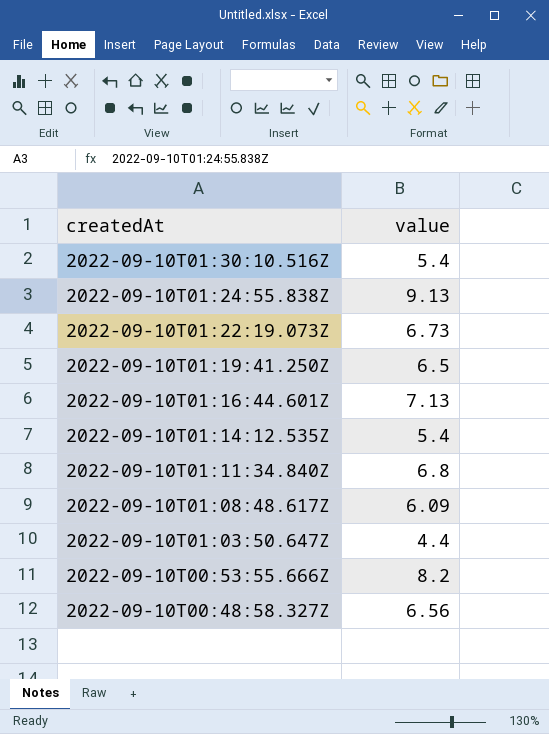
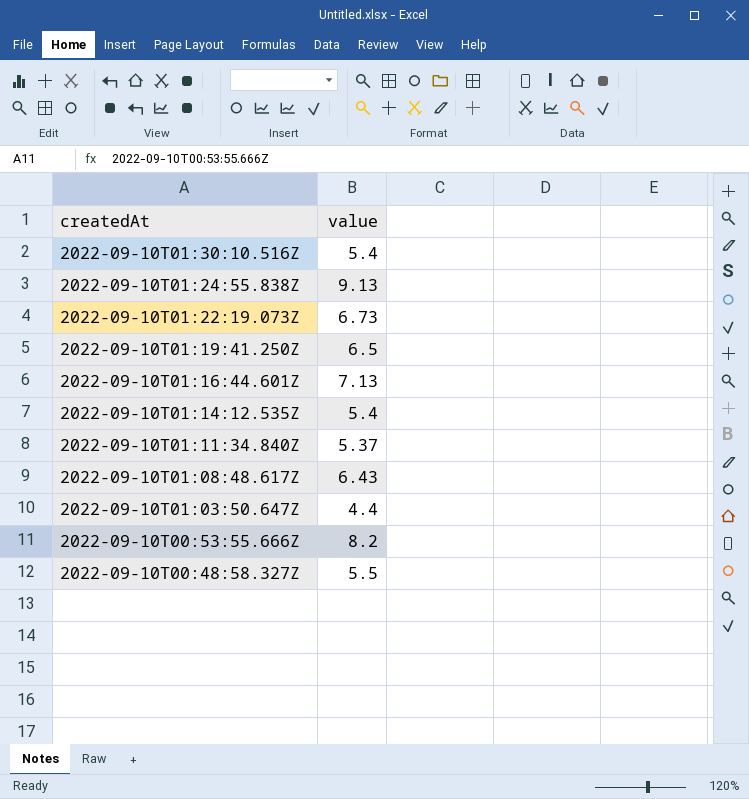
2022-09-10T01:11:34.840Z | value: 6.8 -> 5.37
2022-09-10T01:08:48.617Z | value: 6.09 -> 6.43
2022-09-10T00:48:58.327Z | value: 6.56 -> 5.5

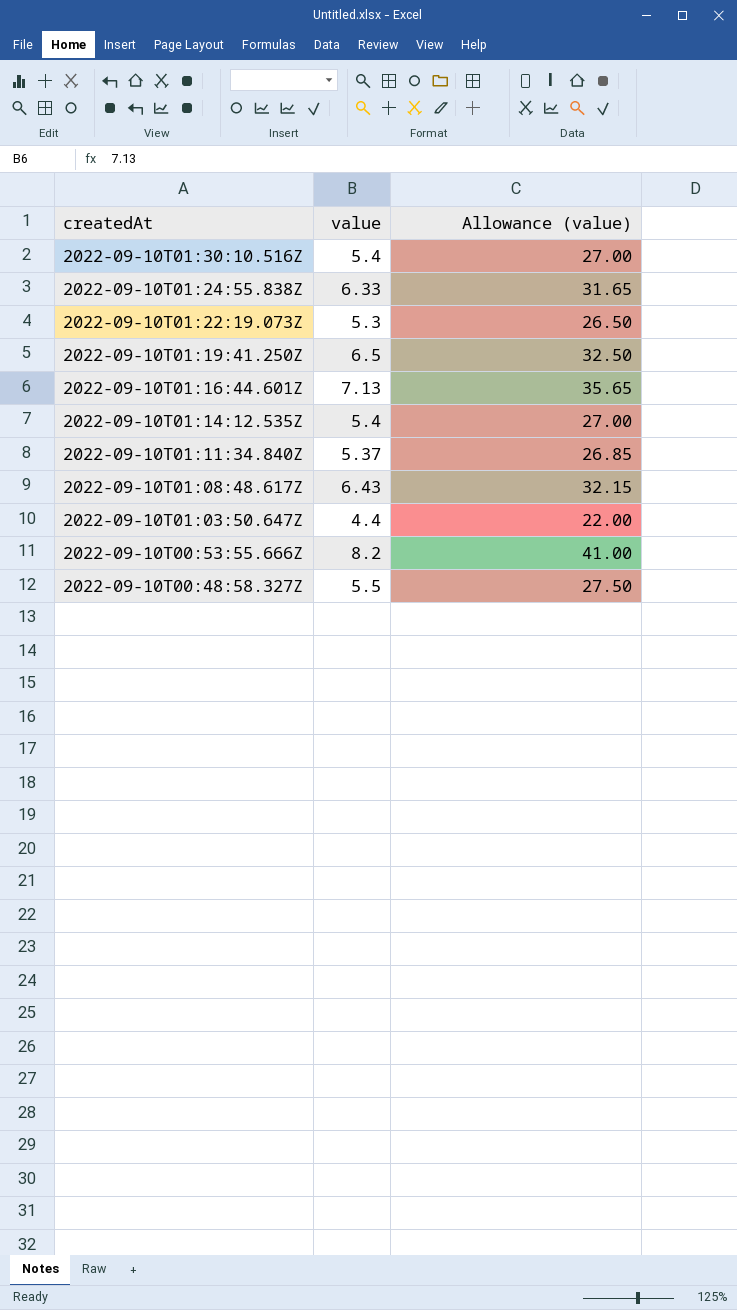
column Allowance (value) | formula: none -> [value] * 5
2022-09-10T01:24:55.838Z | value: 9.13 -> 6.33
2022-09-10T01:22:19.073Z | value: 6.73 -> 5.3

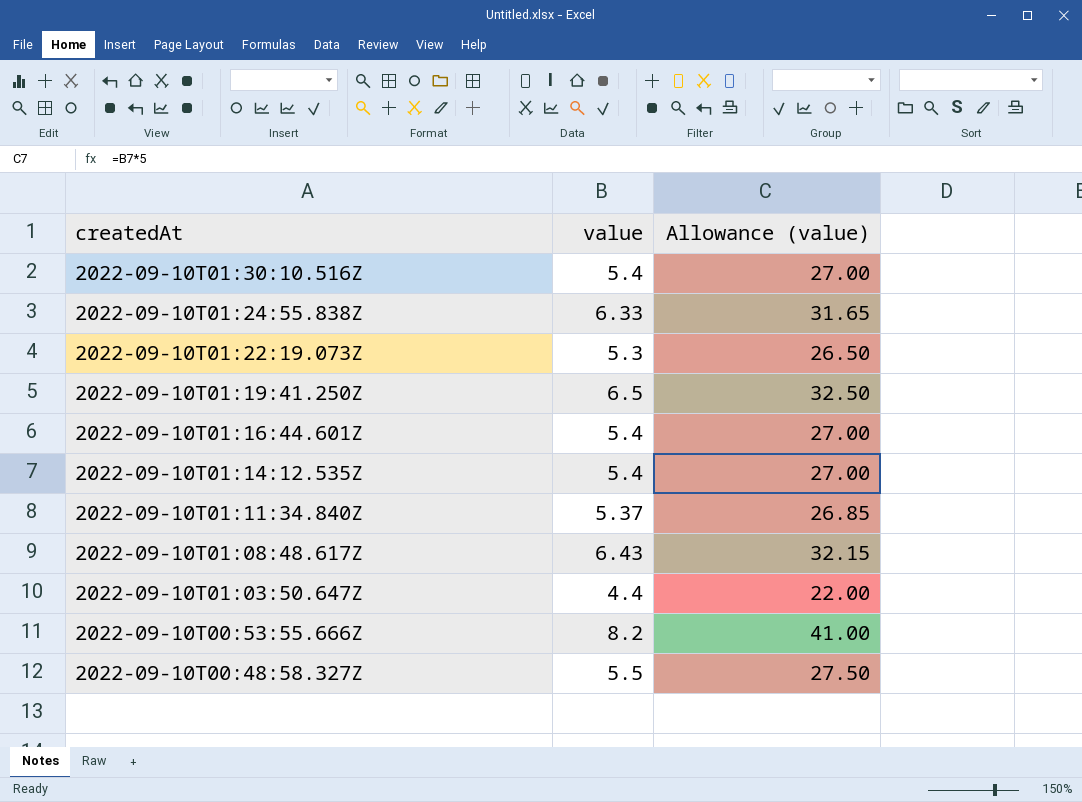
2022-09-10T01:16:44.601Z | value: 7.13 -> 5.4
2022-09-10T01:16:44.601Z | Allowance (value): 35.65 -> 27.00

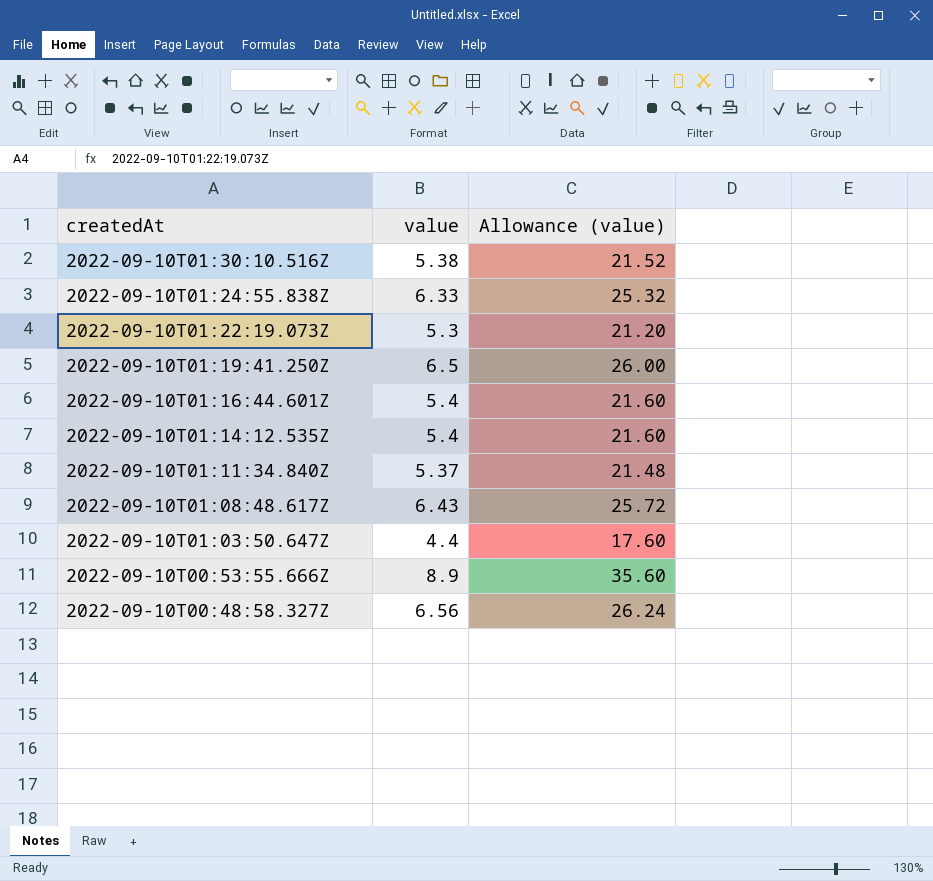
column Allowance (value) | formula: [value] * 5 -> [value] * 4
2022-09-10T01:30:10.516Z | value: 5.4 -> 5.38
2022-09-10T00:53:55.666Z | value: 8.2 -> 8.9
2022-09-10T00:48:58.327Z | value: 5.5 -> 6.56

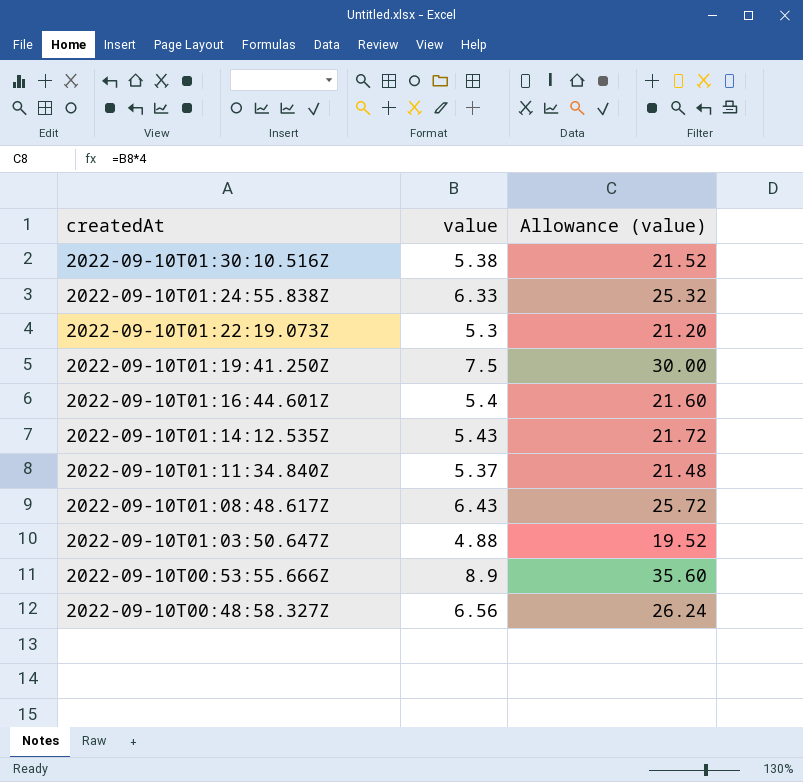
2022-09-10T01:19:41.250Z | value: 6.5 -> 7.5
2022-09-10T01:19:41.250Z | Allowance (value): 26.00 -> 30.00
2022-09-10T01:14:12.535Z | value: 5.4 -> 5.43
2022-09-10T01:14:12.535Z | Allowance (value): 21.60 -> 21.72
2022-09-10T01:03:50.647Z | value: 4.4 -> 4.88
2022-09-10T01:03:50.647Z | Allowance (value): 17.60 -> 19.52

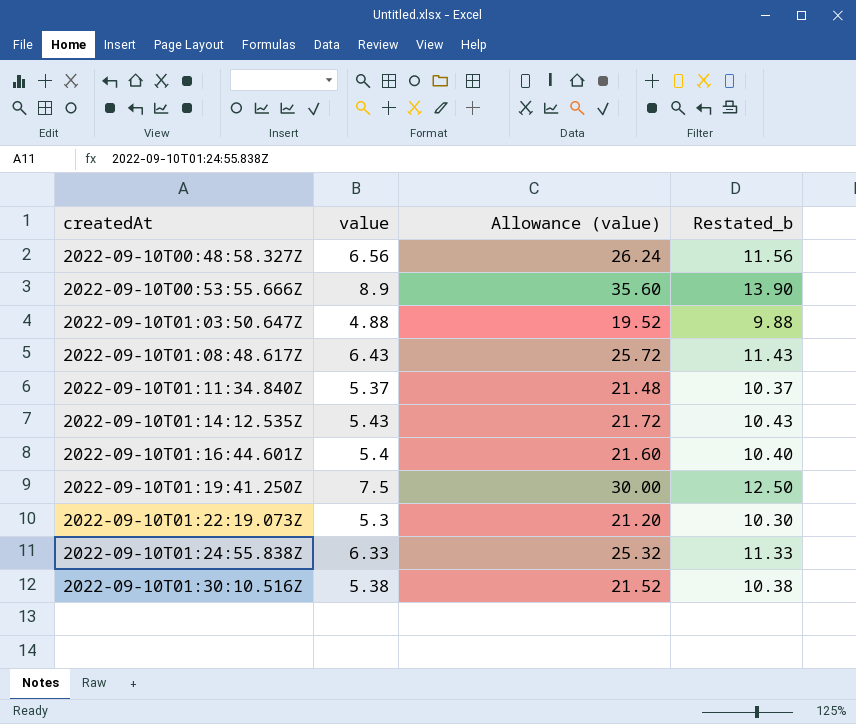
row order: createdAt descending -> createdAt ascending
column Restated_b | formula: none -> [value] + 5

